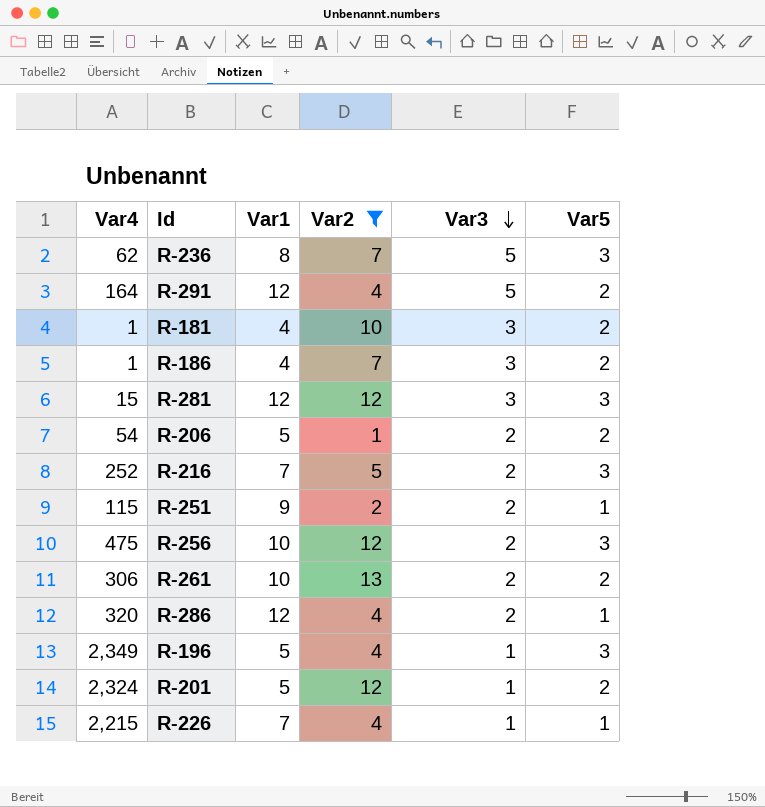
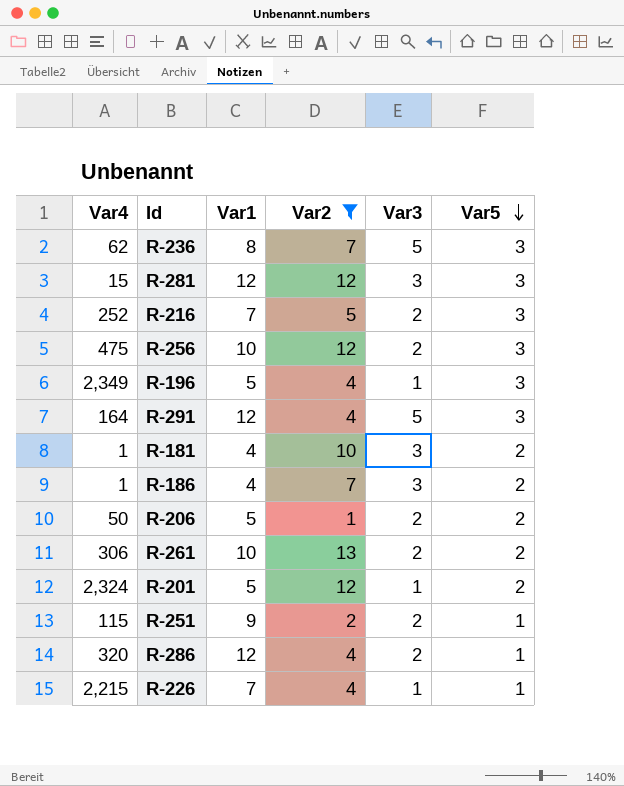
row order: Var3 descending -> Var5 descending
R-291 | Var5: 2 -> 3
R-206 | Var4: 54 -> 50

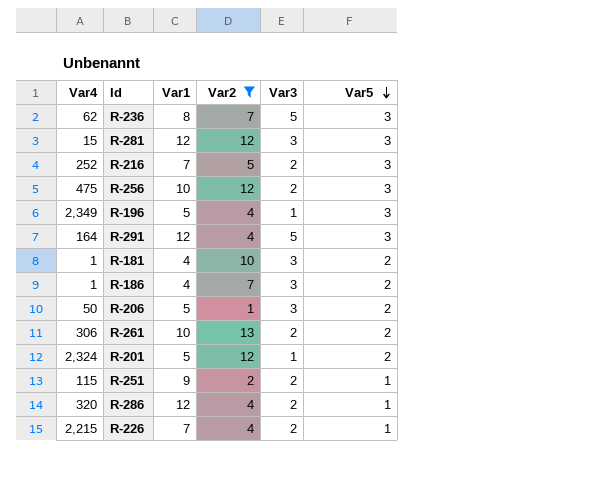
R-206 | Var3: 2 -> 3
R-226 | Var3: 1 -> 2

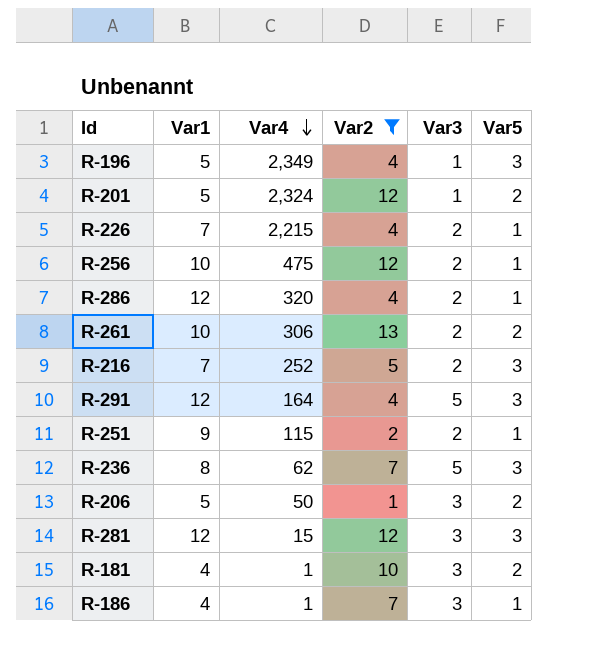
row order: Var5 descending -> Var4 descending
column Var4 | position: 1 -> 3
R-256 | Var5: 3 -> 1
R-186 | Var5: 2 -> 1

